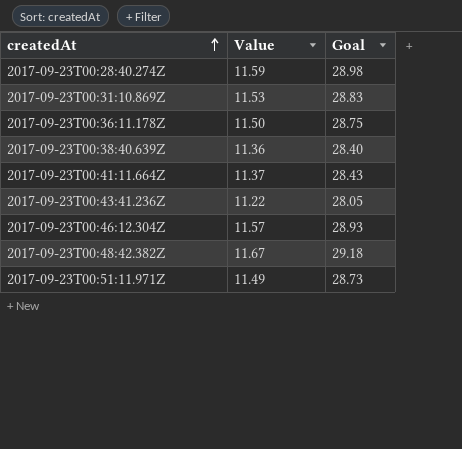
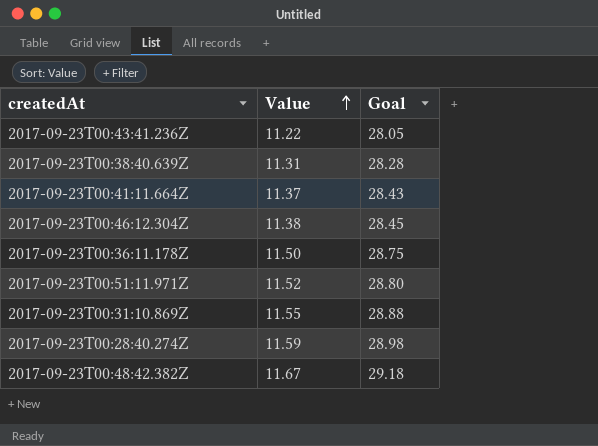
row order: createdAt ascending -> Value ascending
2017-09-23T00:38:40.639Z | Value: 11.36 -> 11.31
2017-09-23T00:38:40.639Z | Goal: 28.40 -> 28.28
2017-09-23T00:46:12.304Z | Value: 11.57 -> 11.38
2017-09-23T00:46:12.304Z | Goal: 28.93 -> 28.45
2017-09-23T00:51:11.971Z | Value: 11.49 -> 11.52
2017-09-23T00:51:11.971Z | Goal: 28.73 -> 28.80
2017-09-23T00:31:10.869Z | Value: 11.53 -> 11.55
2017-09-23T00:31:10.869Z | Goal: 28.83 -> 28.88

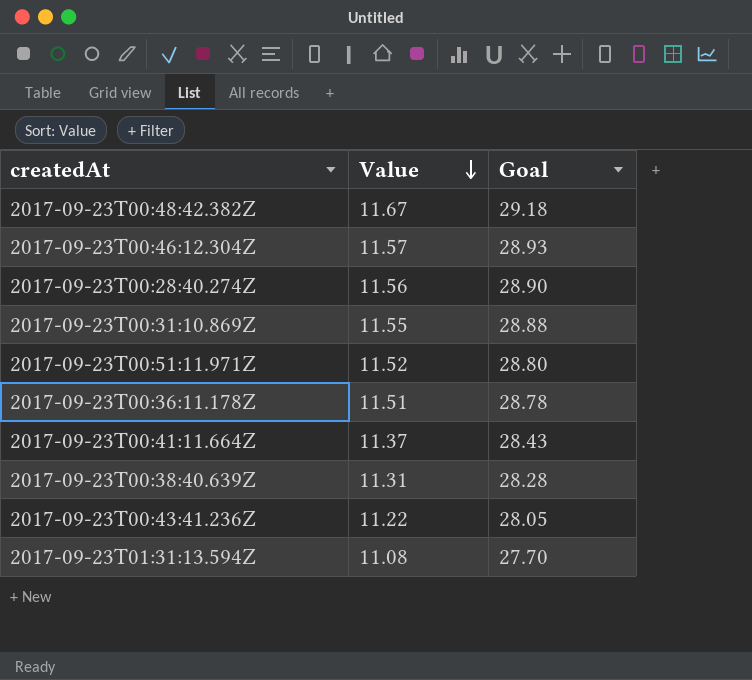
row order: Value ascending -> Value descending
2017-09-23T00:46:12.304Z | Value: 11.38 -> 11.57
2017-09-23T00:46:12.304Z | Goal: 28.45 -> 28.93
2017-09-23T00:28:40.274Z | Value: 11.59 -> 11.56
2017-09-23T00:28:40.274Z | Goal: 28.98 -> 28.90
2017-09-23T00:36:11.178Z | Value: 11.50 -> 11.51
2017-09-23T00:36:11.178Z | Goal: 28.75 -> 28.78
row 2017-09-23T01:31:13.594Z: none -> 11.08 | 27.70

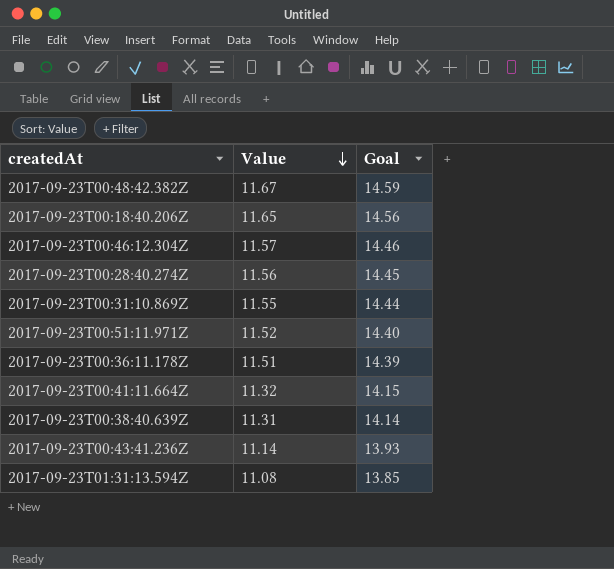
column Goal | formula: [Value] * 2.5 -> [Value] * 1.25
row 2017-09-23T00:18:40.206Z: none -> 11.65 | 14.56
2017-09-23T00:41:11.664Z | Value: 11.37 -> 11.32
2017-09-23T00:43:41.236Z | Value: 11.22 -> 11.14

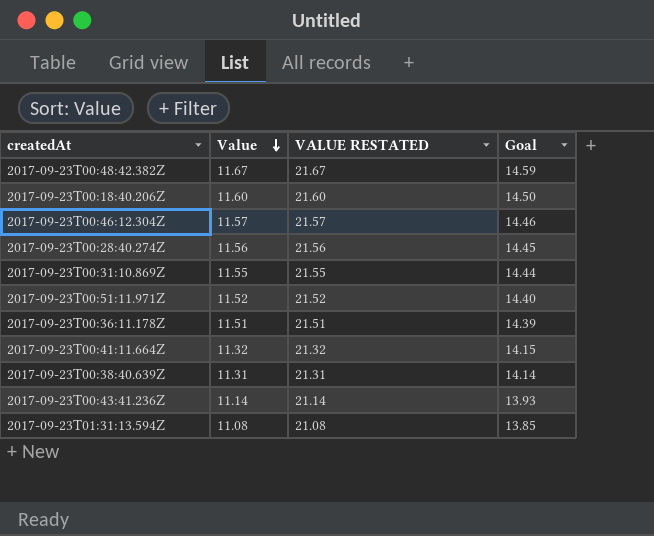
column VALUE RESTATED | formula: none -> [Value] + 10
2017-09-23T00:18:40.206Z | Value: 11.65 -> 11.60
2017-09-23T00:18:40.206Z | Goal: 14.56 -> 14.50

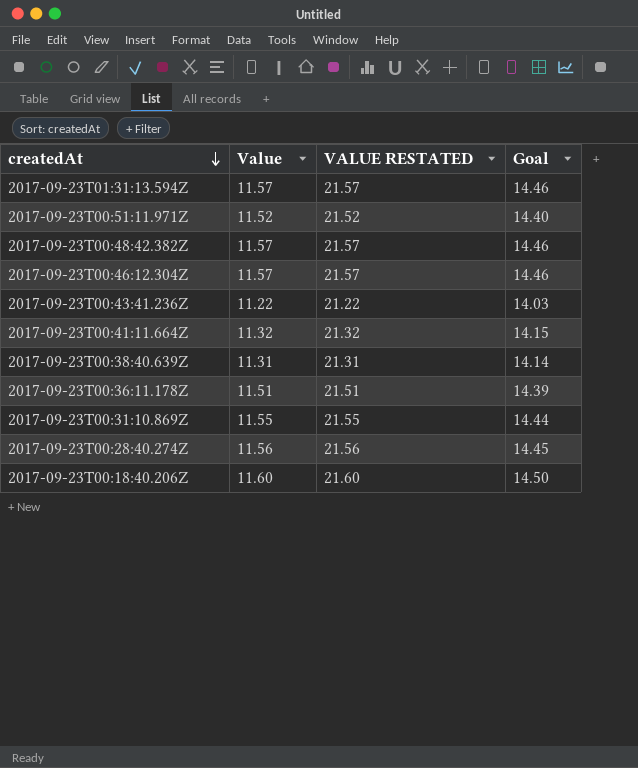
row order: Value descending -> createdAt descending
2017-09-23T01:31:13.594Z | Value: 11.08 -> 11.57
2017-09-23T01:31:13.594Z | VALUE RESTATED: 21.08 -> 21.57
2017-09-23T01:31:13.594Z | Goal: 13.85 -> 14.46
2017-09-23T00:48:42.382Z | Value: 11.67 -> 11.57
2017-09-23T00:48:42.382Z | VALUE RESTATED: 21.67 -> 21.57
2017-09-23T00:48:42.382Z | Goal: 14.59 -> 14.46
2017-09-23T00:43:41.236Z | Value: 11.14 -> 11.22
2017-09-23T00:43:41.236Z | VALUE RESTATED: 21.14 -> 21.22
2017-09-23T00:43:41.236Z | Goal: 13.93 -> 14.03

